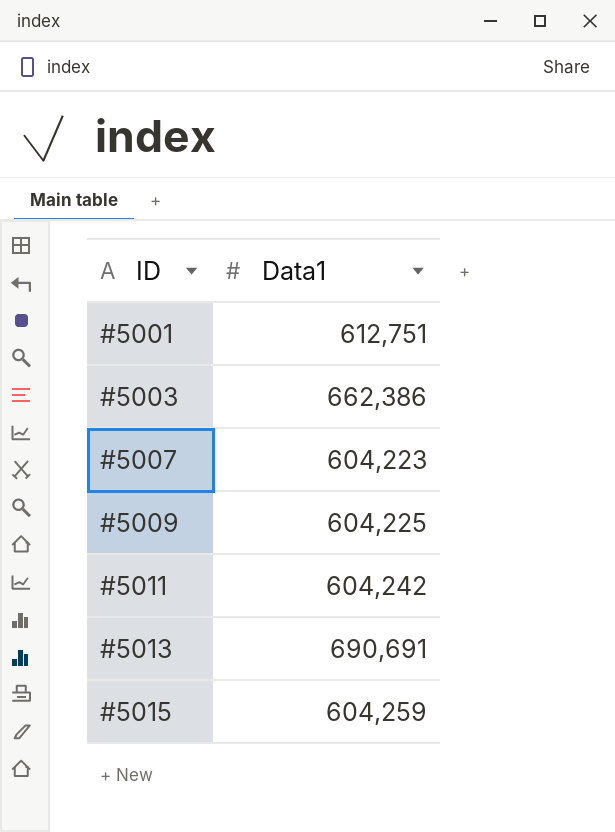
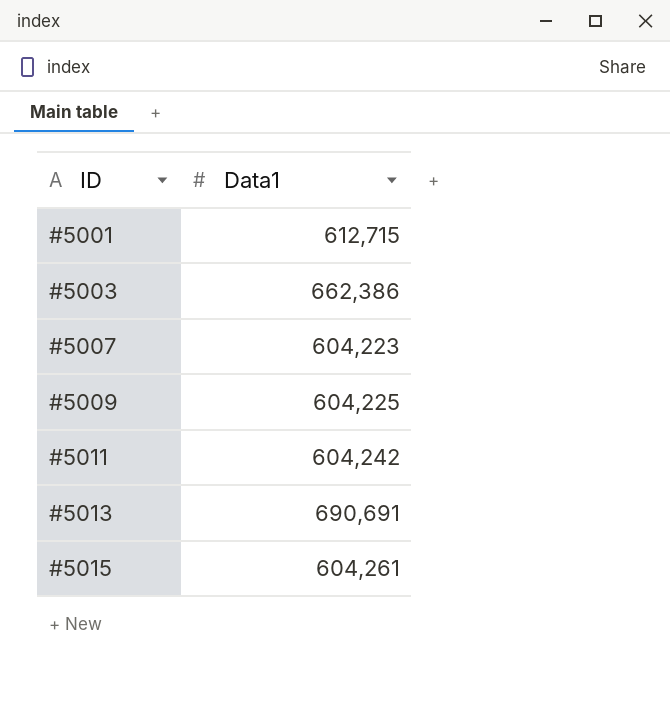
#5001 | Data1: 612,751 -> 612,715
#5015 | Data1: 604,259 -> 604,261

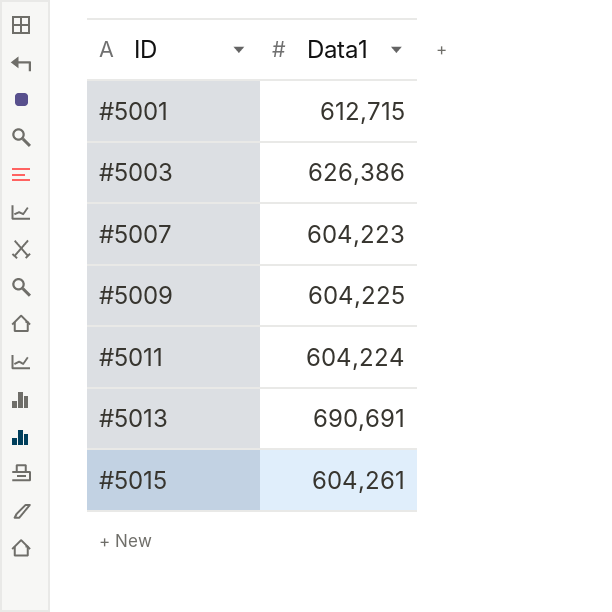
#5003 | Data1: 662,386 -> 626,386
#5011 | Data1: 604,242 -> 604,224

